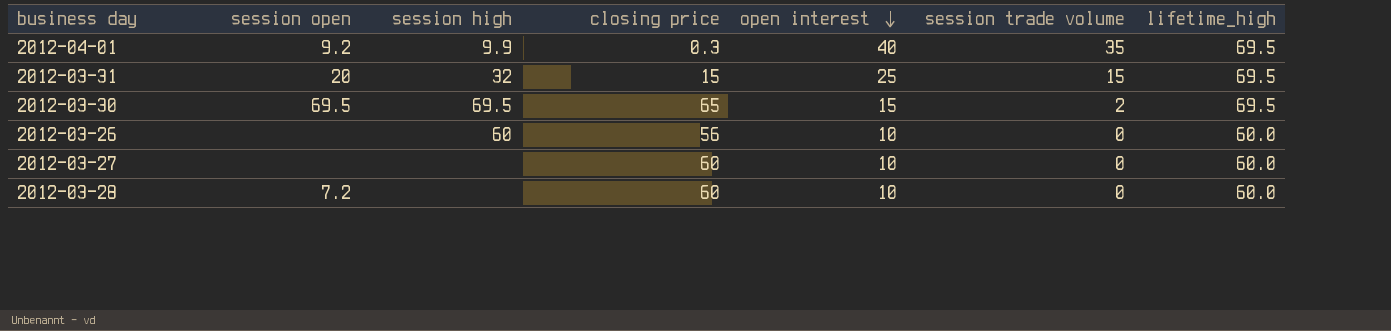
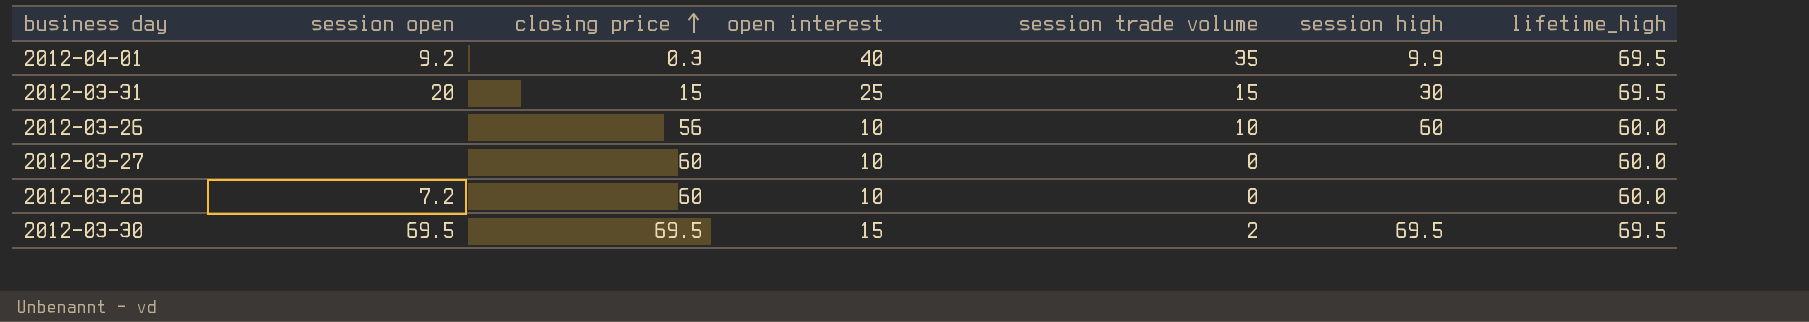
row order: open interest descending -> closing price ascending
column session high | position: 3 -> 6
2012-03-31 | session high: 32 -> 30
2012-03-26 | session trade volume: 0 -> 10
2012-03-30 | closing price: 65 -> 69.5

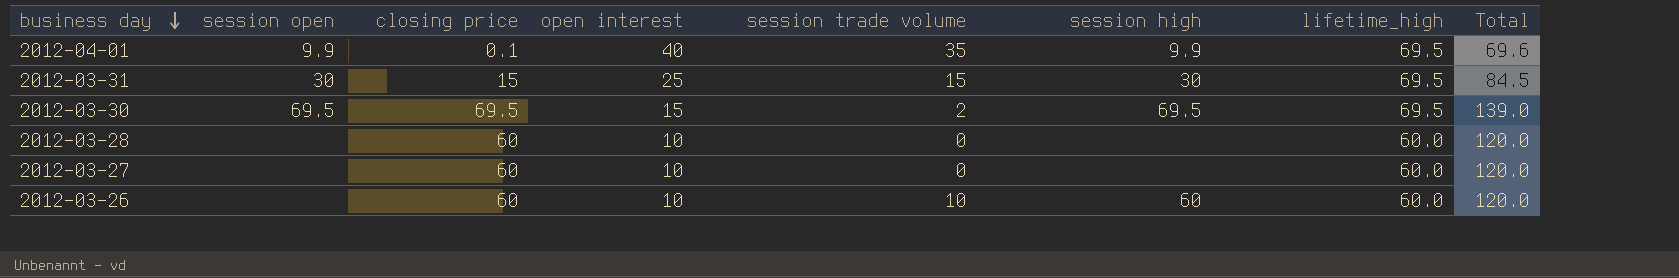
row order: closing price ascending -> business day descending
column Total | formula: none -> [closing price] + [lifetime_high]
2012-04-01 | session open: 9.2 -> 9.9
2012-04-01 | closing price: 0.3 -> 0.1
2012-03-31 | session open: 20 -> 30
2012-03-28 | session open: 7.2 -> none
2012-03-26 | closing price: 56 -> 60

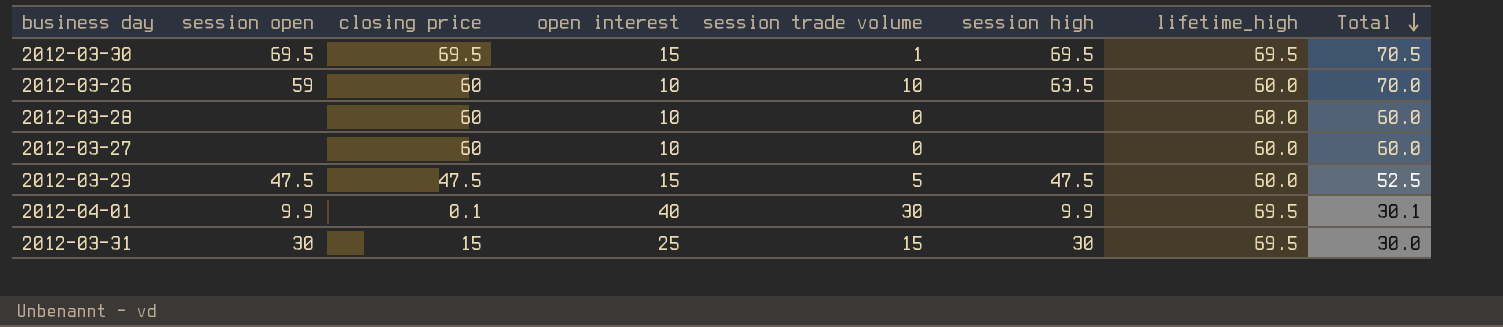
row order: business day descending -> Total descending
column Total | formula: [closing price] + [lifetime_high] -> [closing price] + [session trade volume]
2012-03-30 | session trade volume: 2 -> 1
2012-03-26 | session open: none -> 59
2012-03-26 | session high: 60 -> 63.5
row 2012-03-29: none -> 47.5 | 47.5 | 15 | 5 | 47.5 | 60.0 | 52.5
2012-04-01 | session trade volume: 35 -> 30

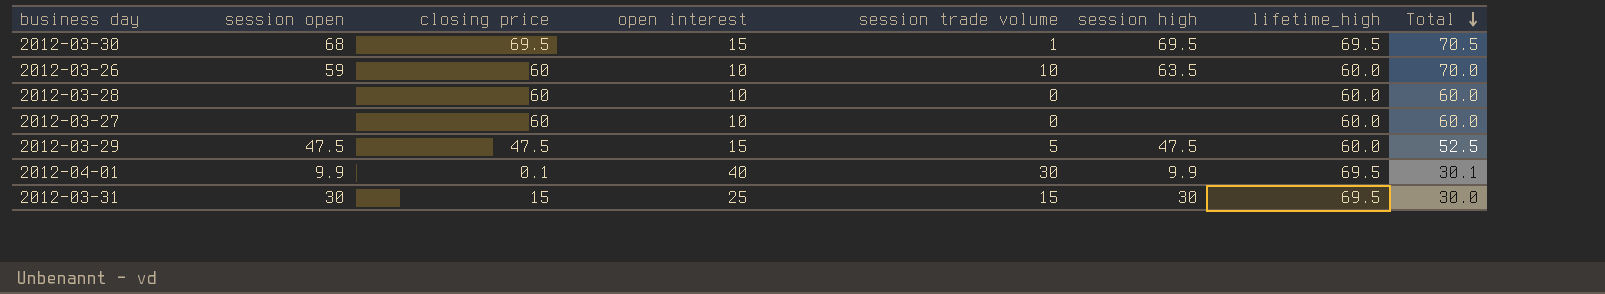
2012-03-30 | session open: 69.5 -> 68

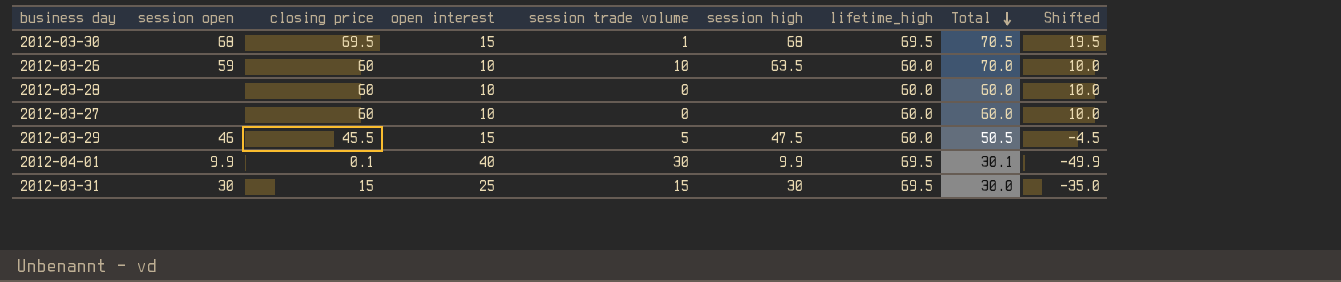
column Shifted | formula: none -> [closing price] - 50
2012-03-30 | session high: 69.5 -> 68
2012-03-29 | session open: 47.5 -> 46
2012-03-29 | closing price: 47.5 -> 45.5
2012-03-29 | Total: 52.5 -> 50.5

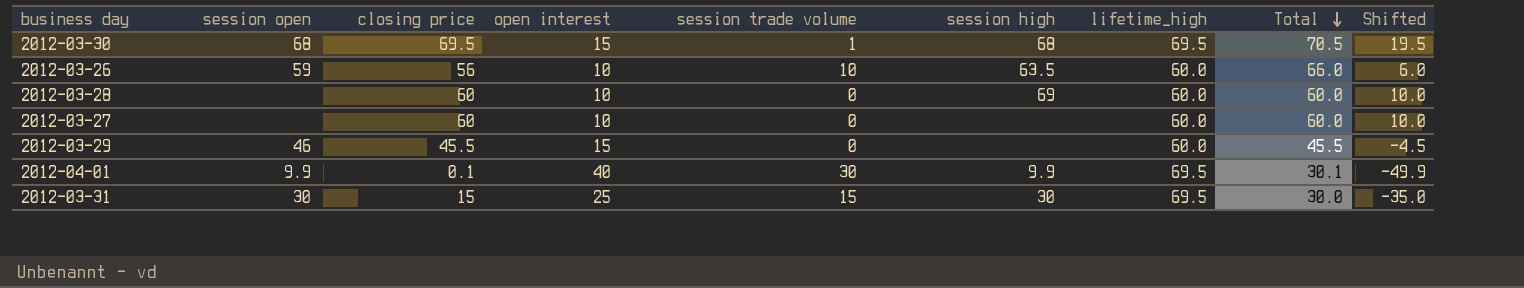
2012-03-26 | closing price: 60 -> 56
2012-03-26 | Total: 70.0 -> 66.0
2012-03-26 | Shifted: 10.0 -> 6.0
2012-03-28 | session high: none -> 69
2012-03-29 | session trade volume: 5 -> 0
2012-03-29 | session high: 47.5 -> none
2012-03-29 | Total: 50.5 -> 45.5

